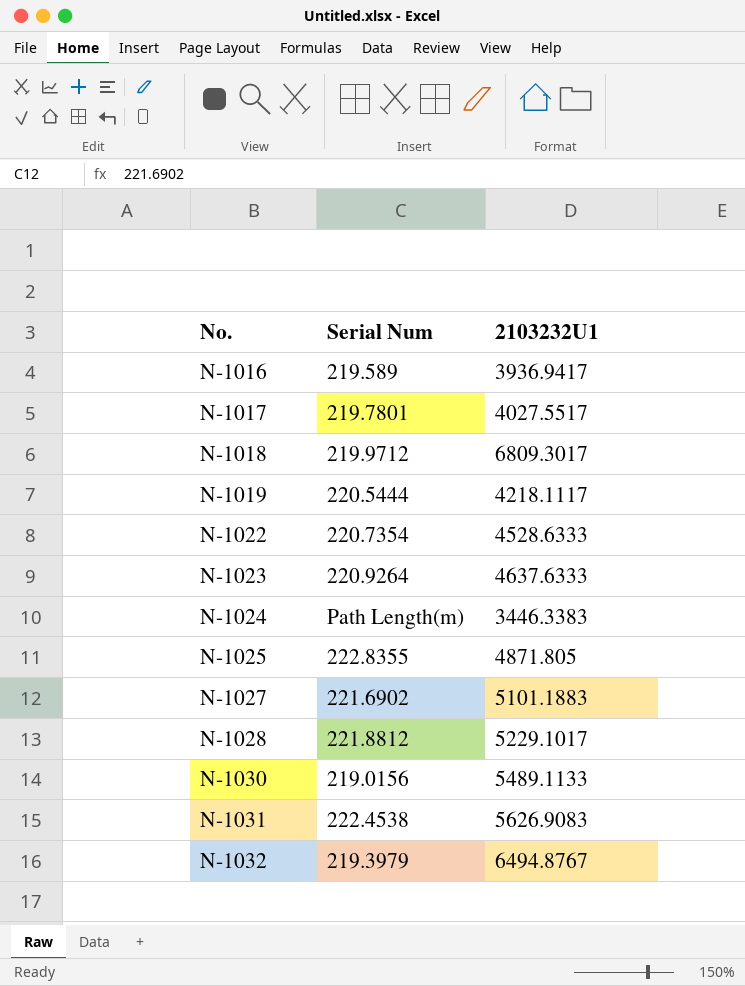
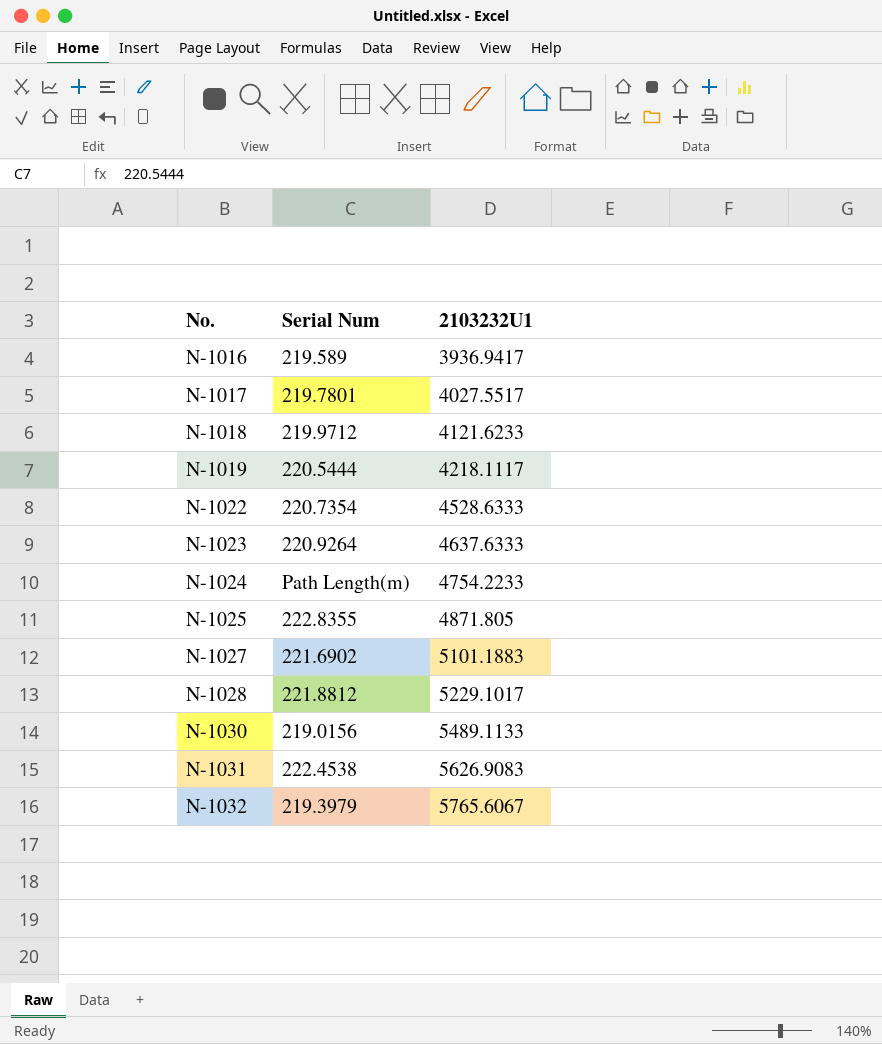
N-1018 | 2103232U1: 6809.3017 -> 4121.6233
N-1024 | 2103232U1: 3446.3383 -> 4754.2233
N-1032 | 2103232U1: 6494.8767 -> 5765.6067

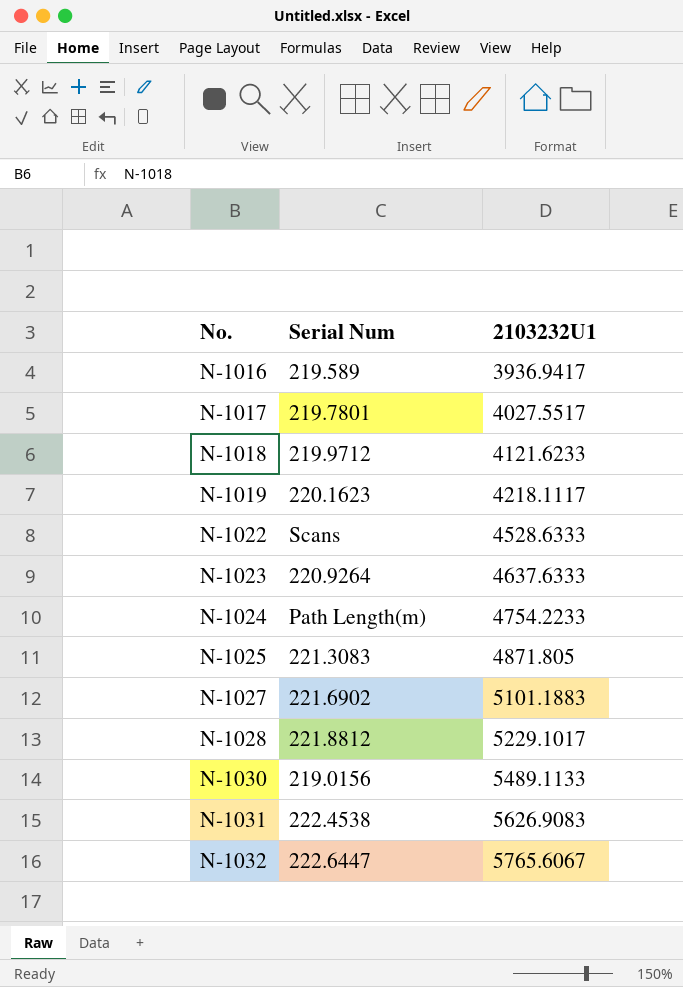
N-1019 | Serial Num: 220.5444 -> 220.1623
N-1022 | Serial Num: 220.7354 -> Scans
N-1025 | Serial Num: 222.8355 -> 221.3083
N-1032 | Serial Num: 219.3979 -> 222.6447

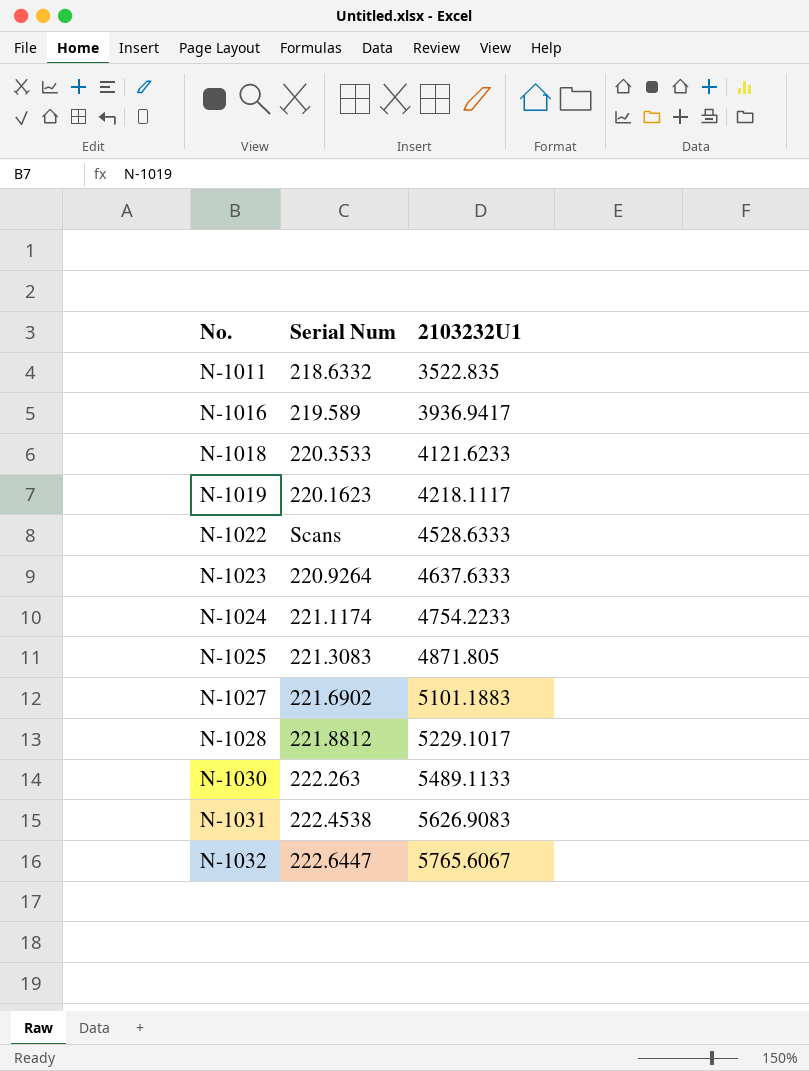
row N-1017: 219.7801 | 4027.5517 -> none
row N-1011: none -> 218.6332 | 3522.835
N-1018 | Serial Num: 219.9712 -> 220.3533
N-1024 | Serial Num: Path Length(m) -> 221.1174
N-1030 | Serial Num: 219.0156 -> 222.263

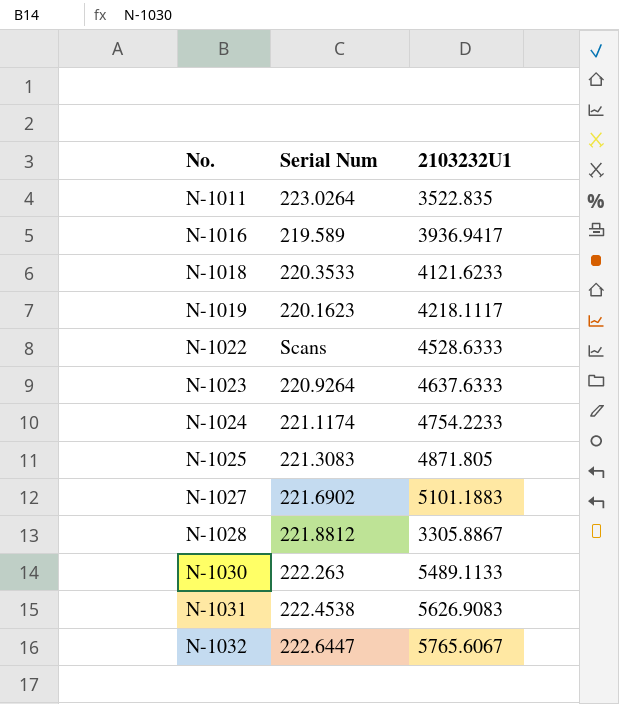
N-1011 | Serial Num: 218.6332 -> 223.0264
N-1028 | 2103232U1: 5229.1017 -> 3305.8867

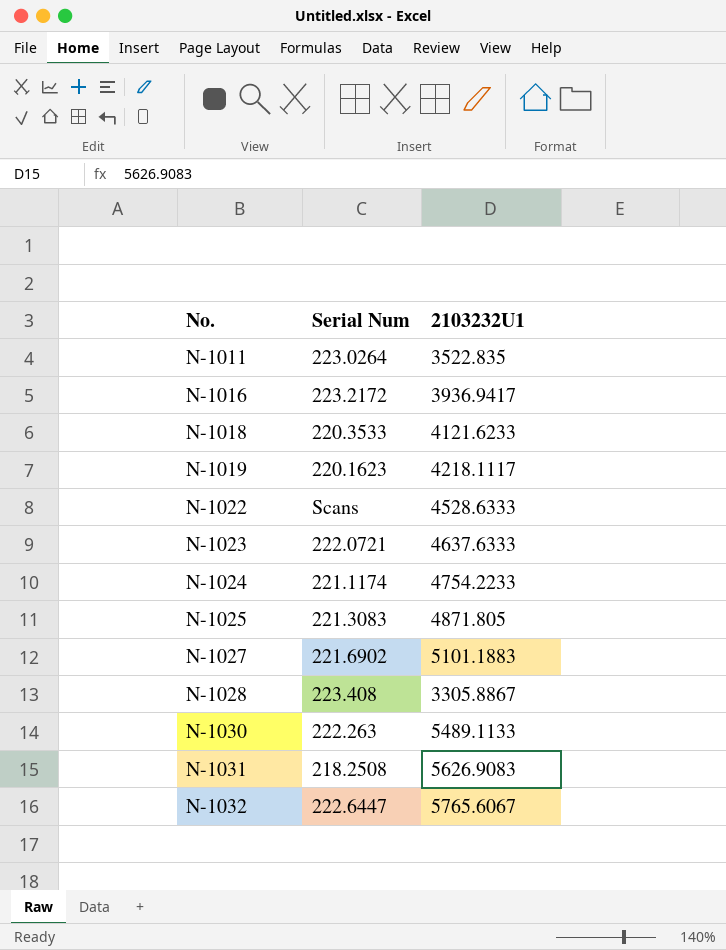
N-1016 | Serial Num: 219.589 -> 223.2172
N-1023 | Serial Num: 220.9264 -> 222.0721
N-1028 | Serial Num: 221.8812 -> 223.408
N-1031 | Serial Num: 222.4538 -> 218.2508

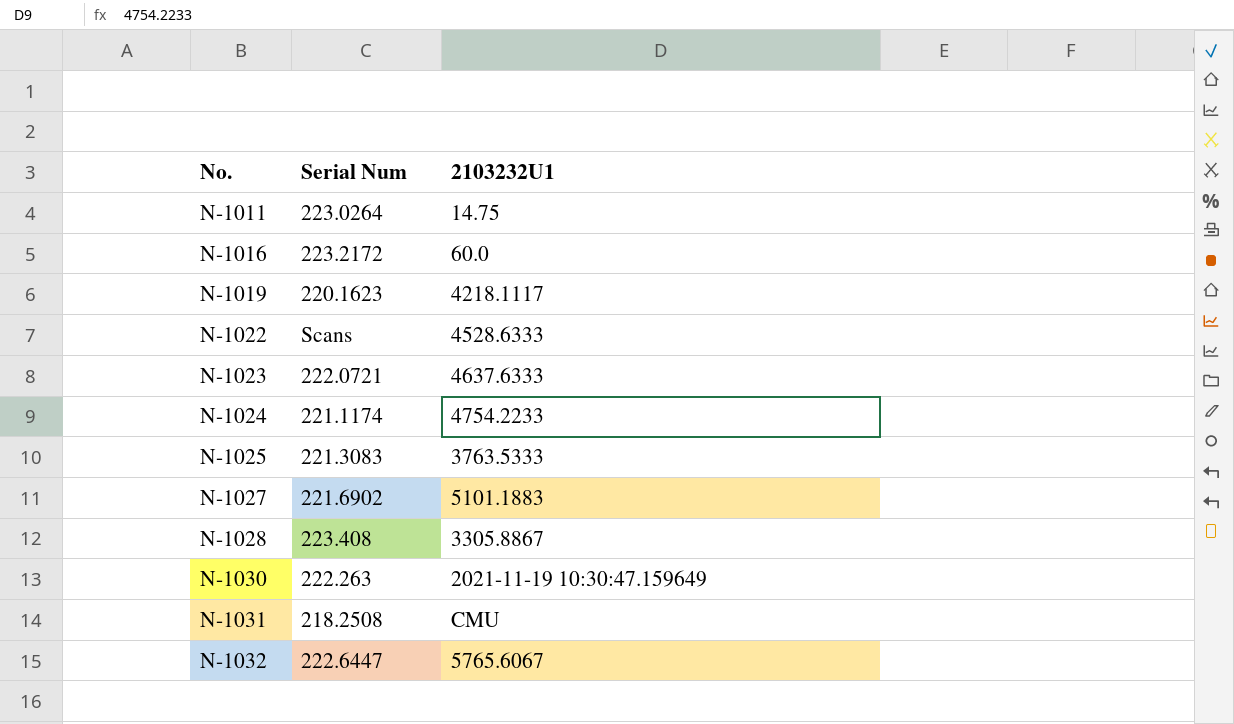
row N-1018: 220.3533 | 4121.6233 -> none
N-1011 | 2103232U1: 3522.835 -> 14.75
N-1016 | 2103232U1: 3936.9417 -> 60.0
N-1025 | 2103232U1: 4871.805 -> 3763.5333
N-1030 | 2103232U1: 5489.1133 -> 2021-11-19 10:30:47.159649
N-1031 | 2103232U1: 5626.9083 -> CMU

